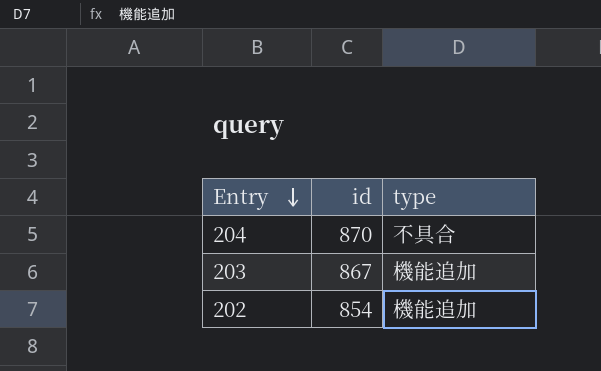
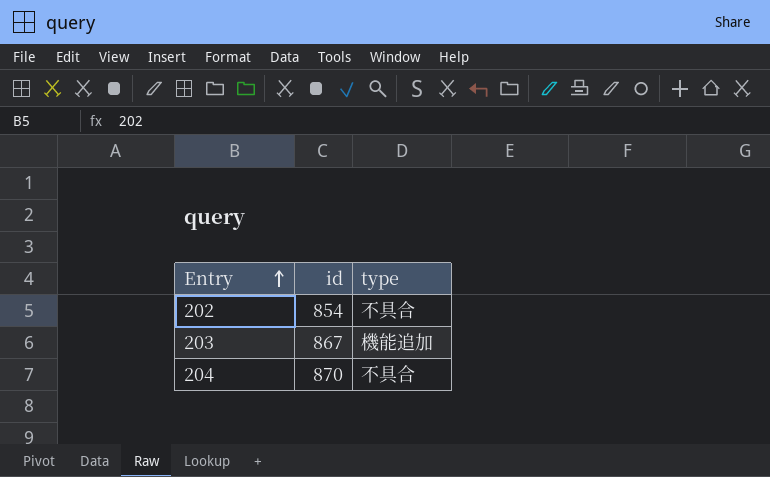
row order: Entry descending -> Entry ascending
202 | type: 機能追加 -> 不具合

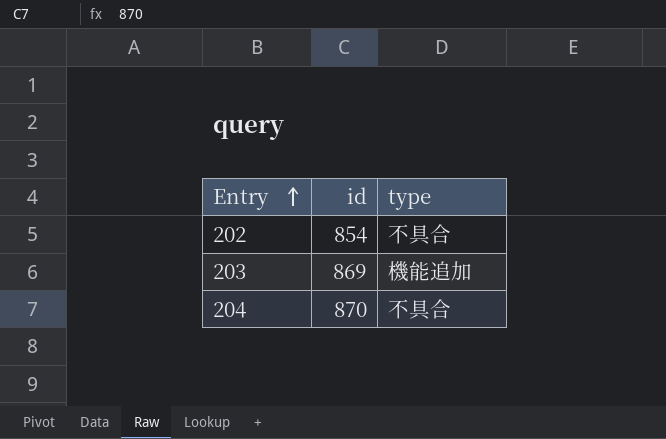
203 | id: 867 -> 869

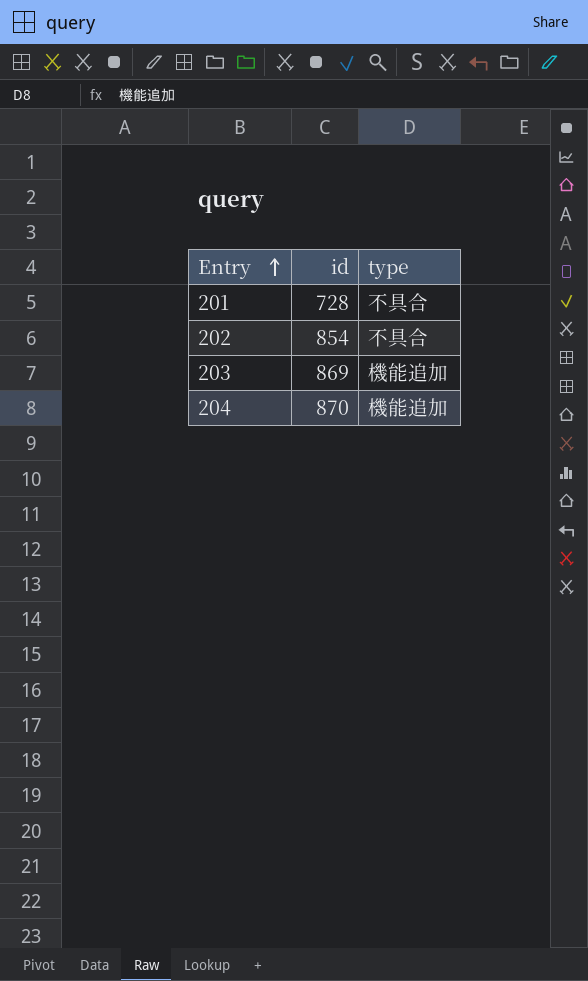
row 201: none -> 728 | 不具合
204 | type: 不具合 -> 機能追加

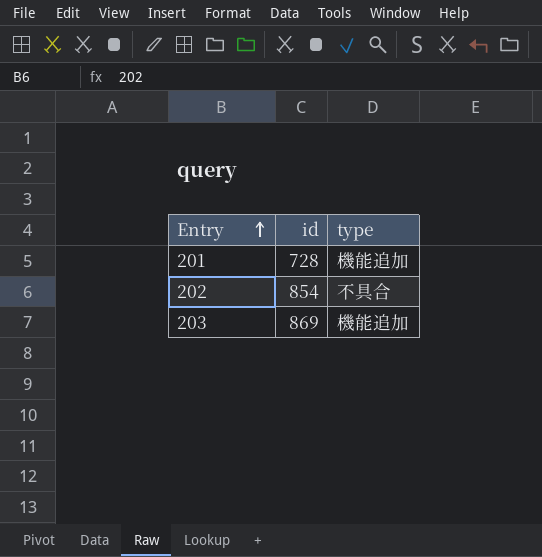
row 204: 870 | 機能追加 -> none
201 | type: 不具合 -> 機能追加

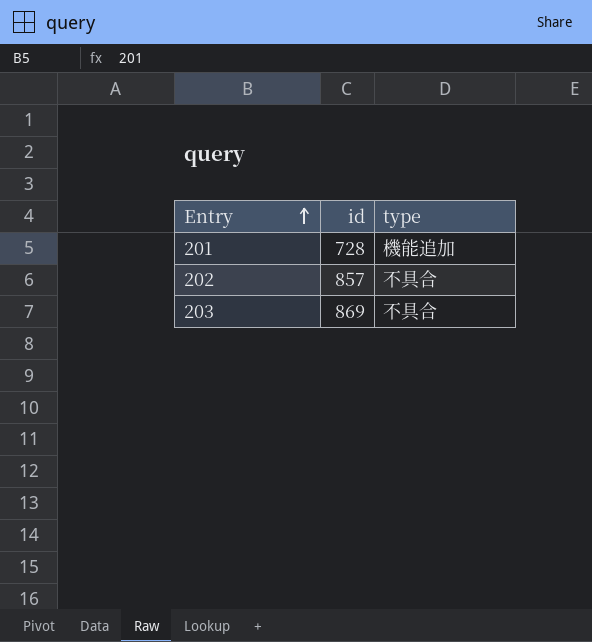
202 | id: 854 -> 857
203 | type: 機能追加 -> 不具合

